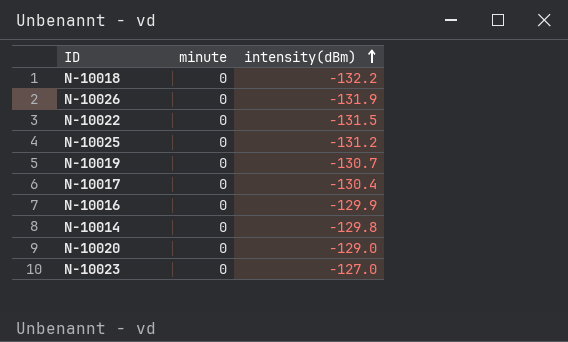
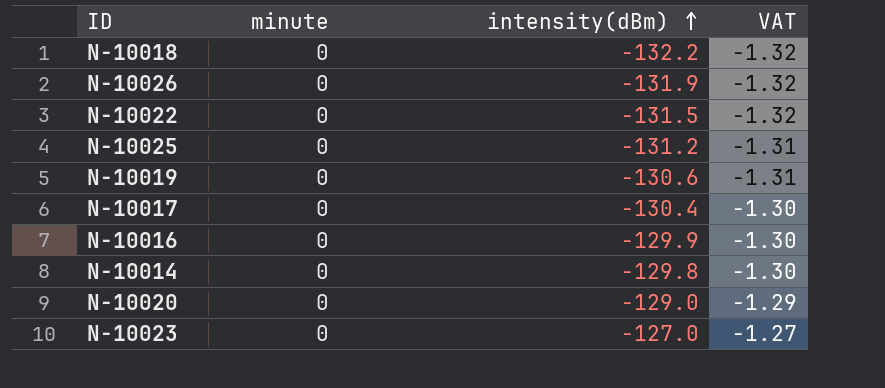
column VAT | formula: none -> [intensity(dBm)] * 0.01
N-10019 | intensity(dBm): -130.7 -> -130.6

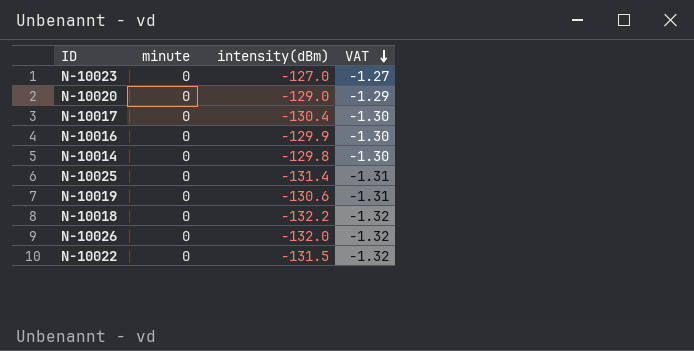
row order: intensity(dBm) ascending -> VAT descending
N-10025 | intensity(dBm): -131.2 -> -131.4
N-10026 | intensity(dBm): -131.9 -> -132.0

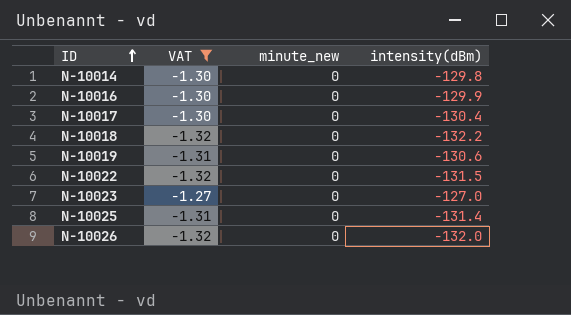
filter: none -> VAT != -1.29
row order: VAT descending -> ID ascending
column VAT | position: 4 -> 2
column name: minute -> minute_new

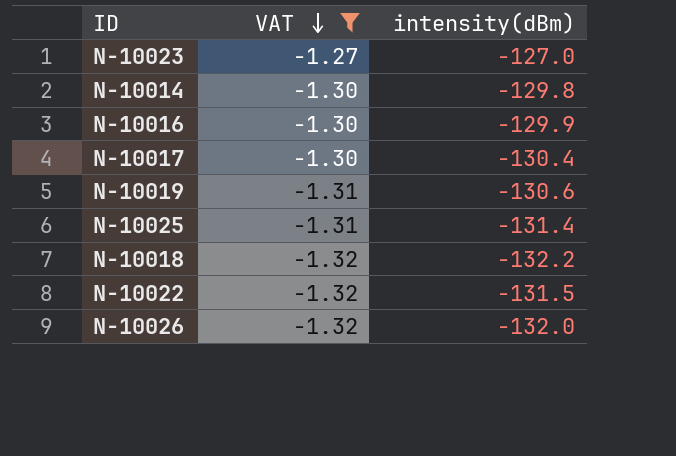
row order: ID ascending -> VAT descending
column minute_new | position: 3 -> none

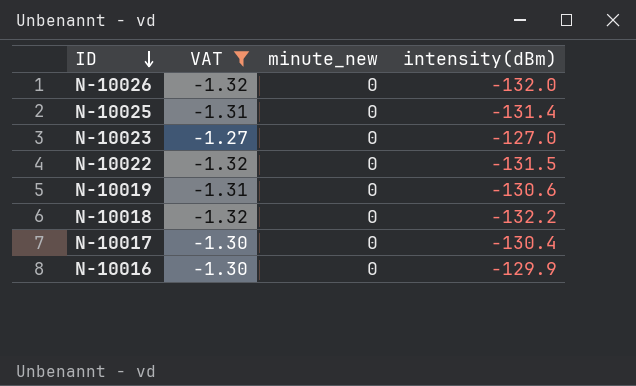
row order: VAT descending -> ID descending
column minute_new | position: none -> 3
row N-10014: -1.30 | -129.8 -> none

